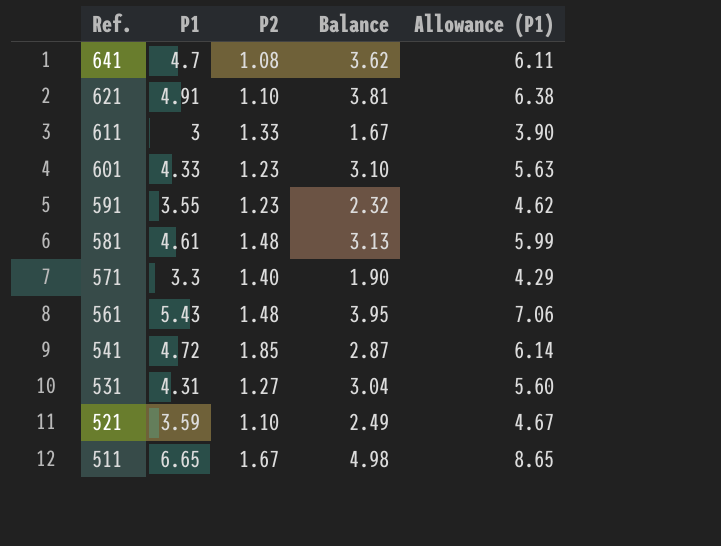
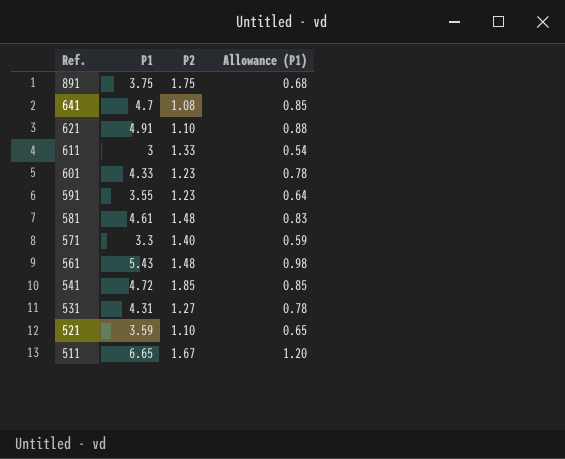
column Balance | formula: [P1] - [P2] -> none
column Allowance (P1) | formula: [P1] * 1.3 -> [P1] * 0.18
row 891: none -> 3.75 | 1.75 | 0.68

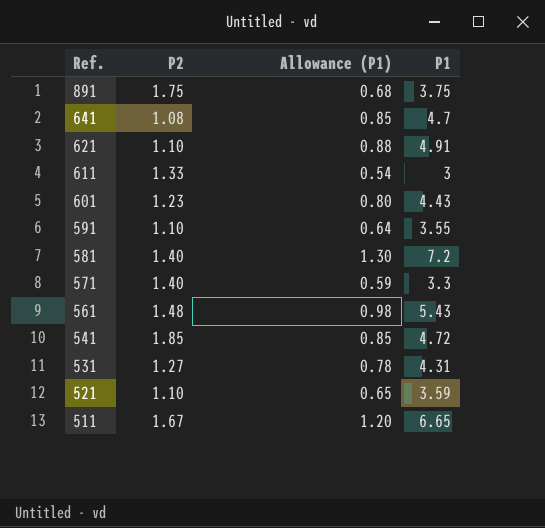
column P1 | position: 2 -> 4
601 | Allowance (P1): 0.78 -> 0.80
601 | P1: 4.33 -> 4.43
591 | P2: 1.23 -> 1.10
581 | P2: 1.48 -> 1.40
581 | Allowance (P1): 0.83 -> 1.30
581 | P1: 4.61 -> 7.2

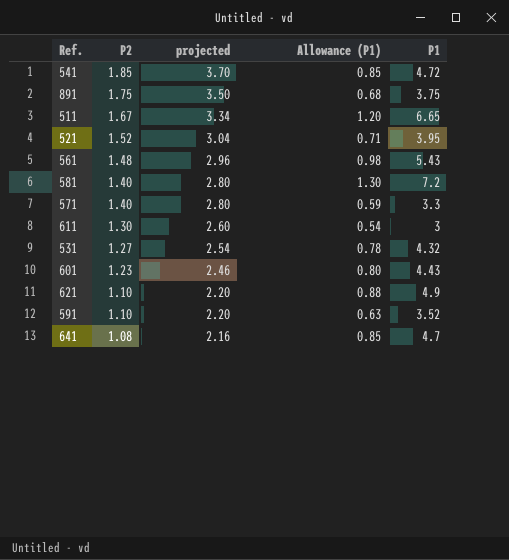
row order: Ref. descending -> P2 descending
column projected | formula: none -> [P2] * 2
521 | P2: 1.10 -> 1.52
521 | Allowance (P1): 0.65 -> 0.71
521 | P1: 3.59 -> 3.95
611 | P2: 1.33 -> 1.30
531 | P1: 4.31 -> 4.32
621 | P1: 4.91 -> 4.9
591 | Allowance (P1): 0.64 -> 0.63
591 | P1: 3.55 -> 3.52

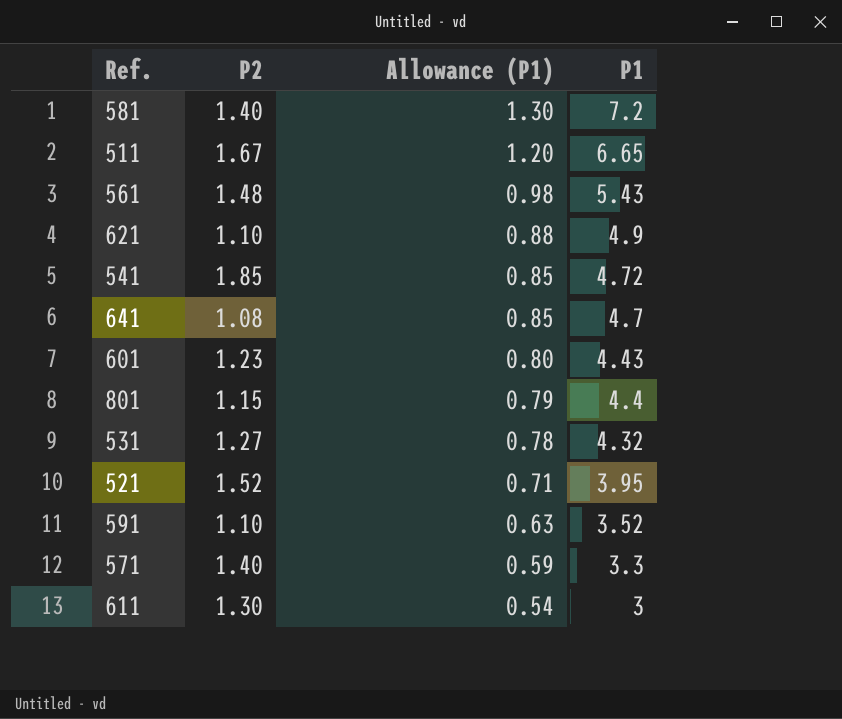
row order: P2 descending -> Allowance (P1) descending
column projected | formula: [P2] * 2 -> none
row 891: 1.75 | 3.50 | 0.68 | 3.75 -> none
row 801: none -> 1.15 | 0.79 | 4.4

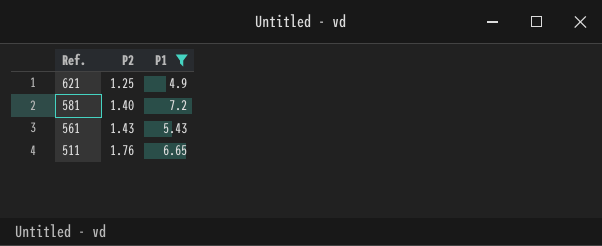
filter: none -> P1 >= 4.9
row order: Allowance (P1) descending -> Ref. descending
column Allowance (P1) | formula: [P1] * 0.18 -> none
621 | P2: 1.10 -> 1.25
561 | P2: 1.48 -> 1.43
511 | P2: 1.67 -> 1.76

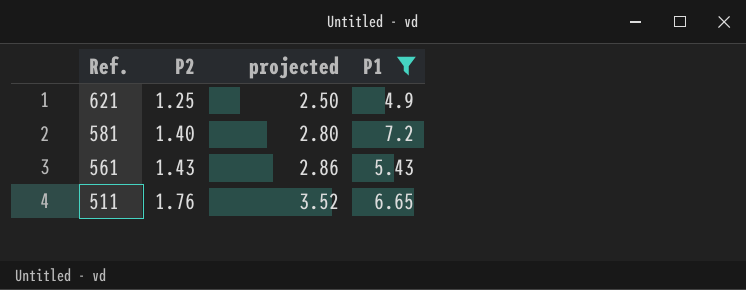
column projected | formula: none -> [P2] * 2

